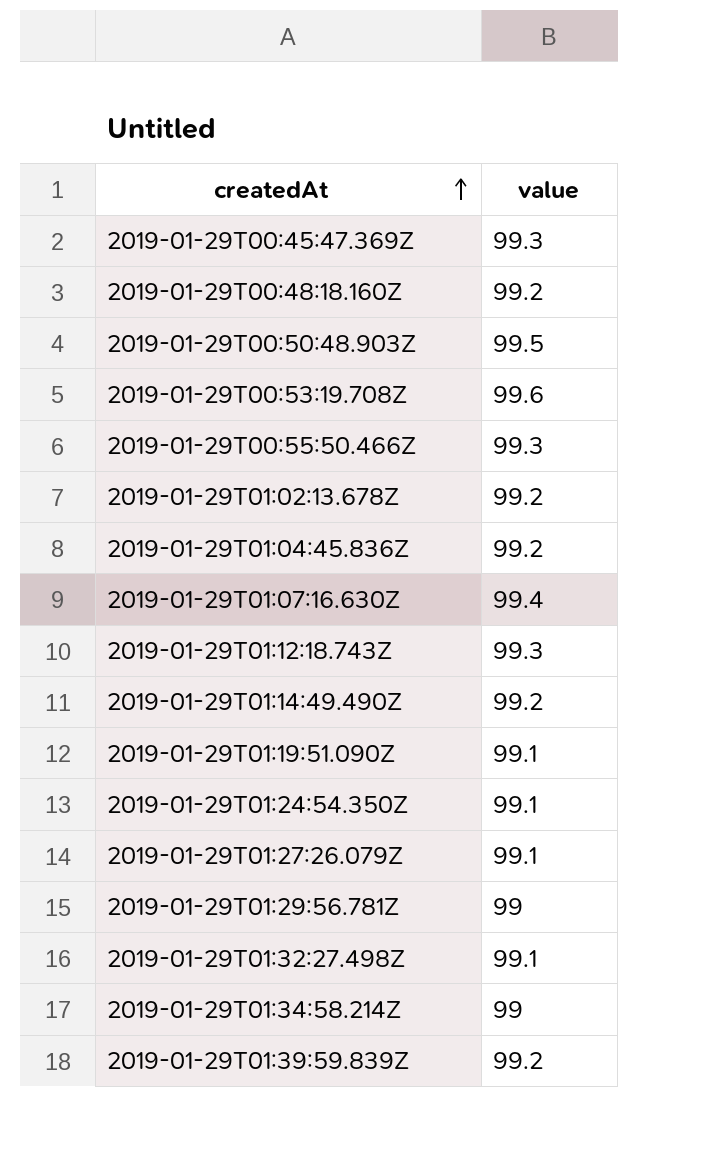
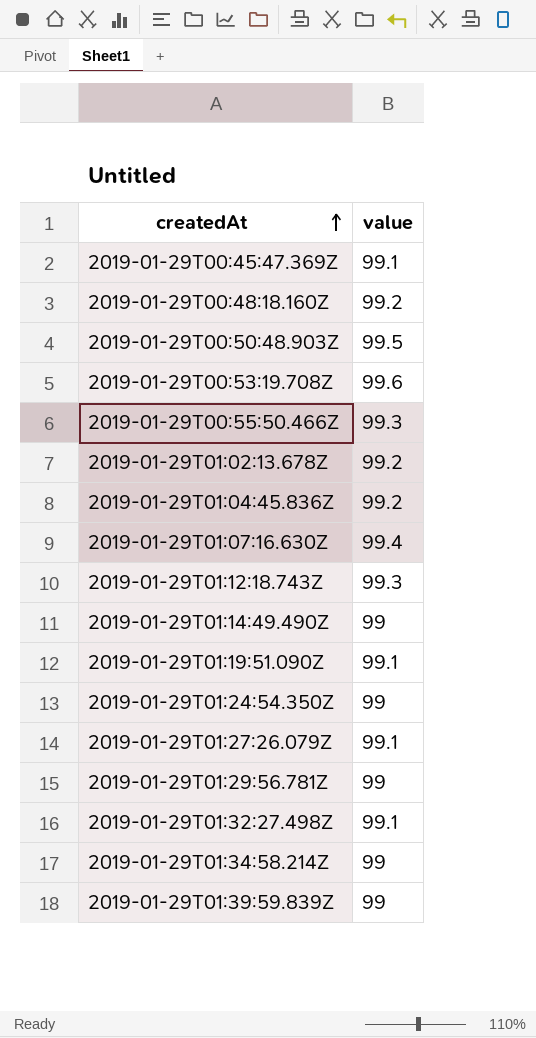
2019-01-29T00:45:47.369Z | value: 99.3 -> 99.1
2019-01-29T01:14:49.490Z | value: 99.2 -> 99
2019-01-29T01:24:54.350Z | value: 99.1 -> 99
2019-01-29T01:39:59.839Z | value: 99.2 -> 99

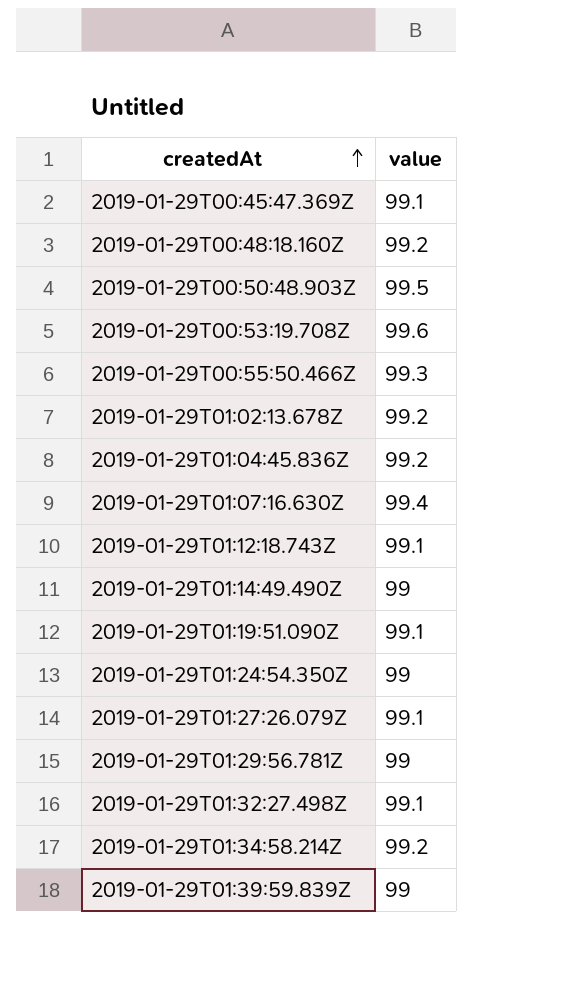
2019-01-29T01:12:18.743Z | value: 99.3 -> 99.1
2019-01-29T01:34:58.214Z | value: 99 -> 99.2

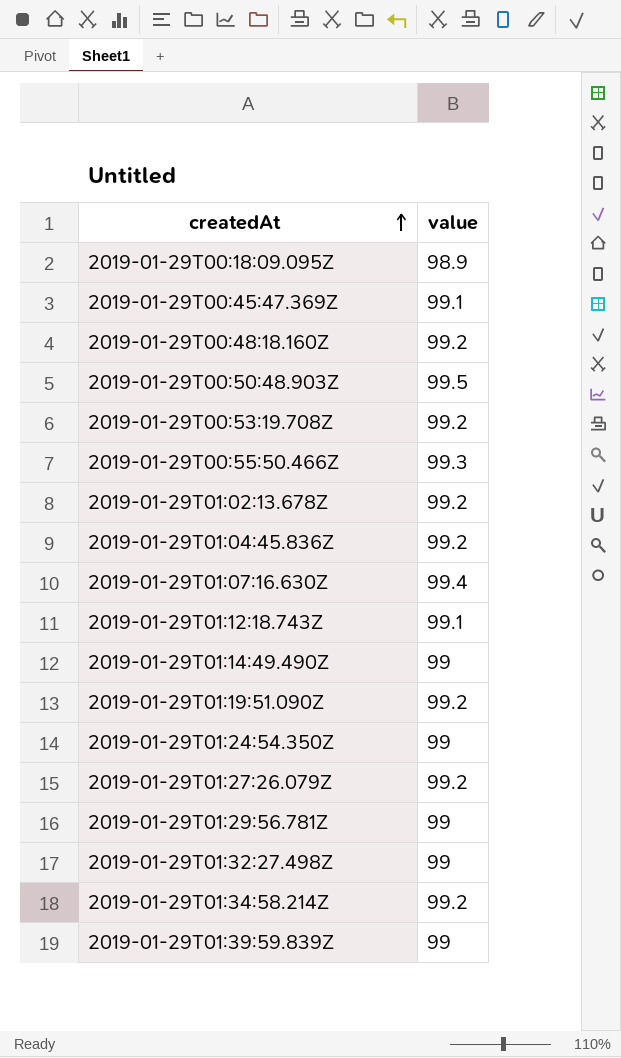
row 2019-01-29T00:18:09.095Z: none -> 98.9
2019-01-29T00:53:19.708Z | value: 99.6 -> 99.2
2019-01-29T01:19:51.090Z | value: 99.1 -> 99.2
2019-01-29T01:27:26.079Z | value: 99.1 -> 99.2
2019-01-29T01:32:27.498Z | value: 99.1 -> 99

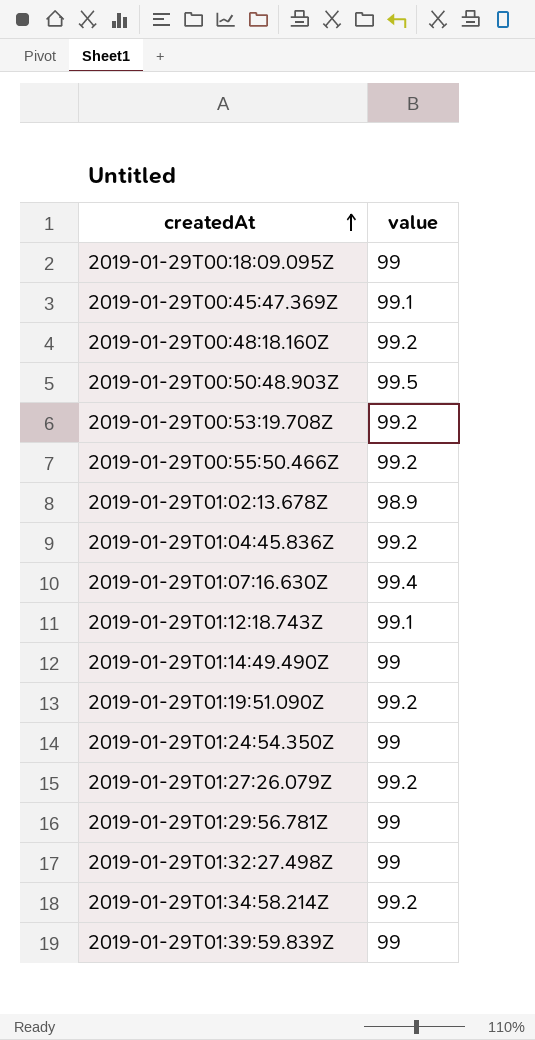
2019-01-29T00:18:09.095Z | value: 98.9 -> 99
2019-01-29T00:55:50.466Z | value: 99.3 -> 99.2
2019-01-29T01:02:13.678Z | value: 99.2 -> 98.9

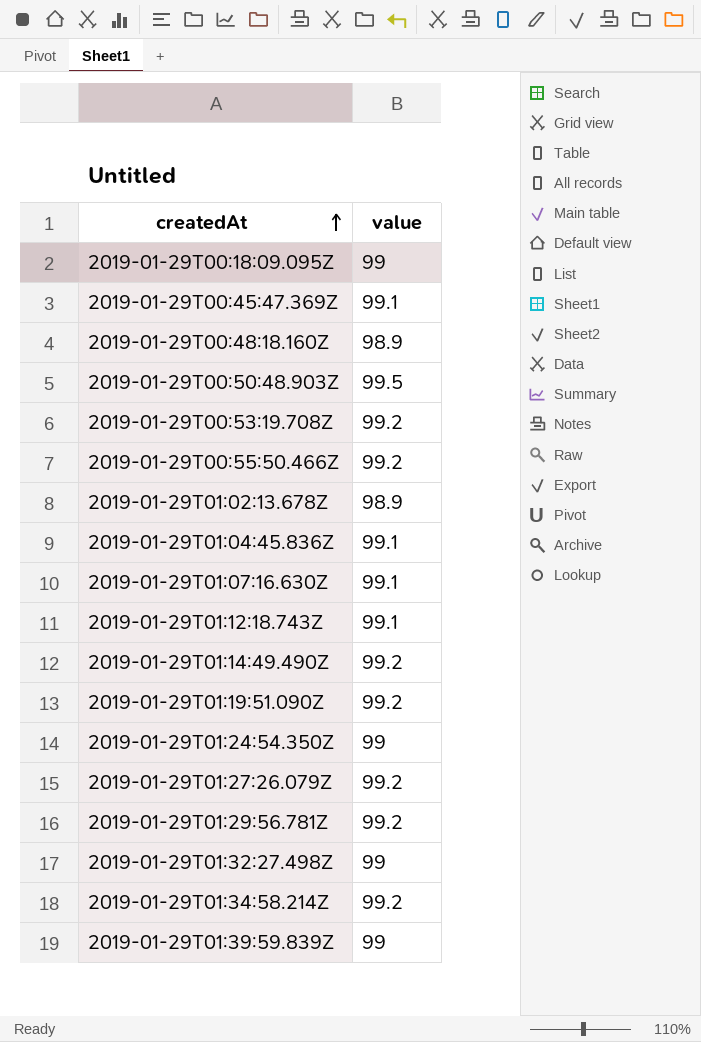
2019-01-29T00:48:18.160Z | value: 99.2 -> 98.9
2019-01-29T01:04:45.836Z | value: 99.2 -> 99.1
2019-01-29T01:07:16.630Z | value: 99.4 -> 99.1
2019-01-29T01:14:49.490Z | value: 99 -> 99.2
2019-01-29T01:29:56.781Z | value: 99 -> 99.2

